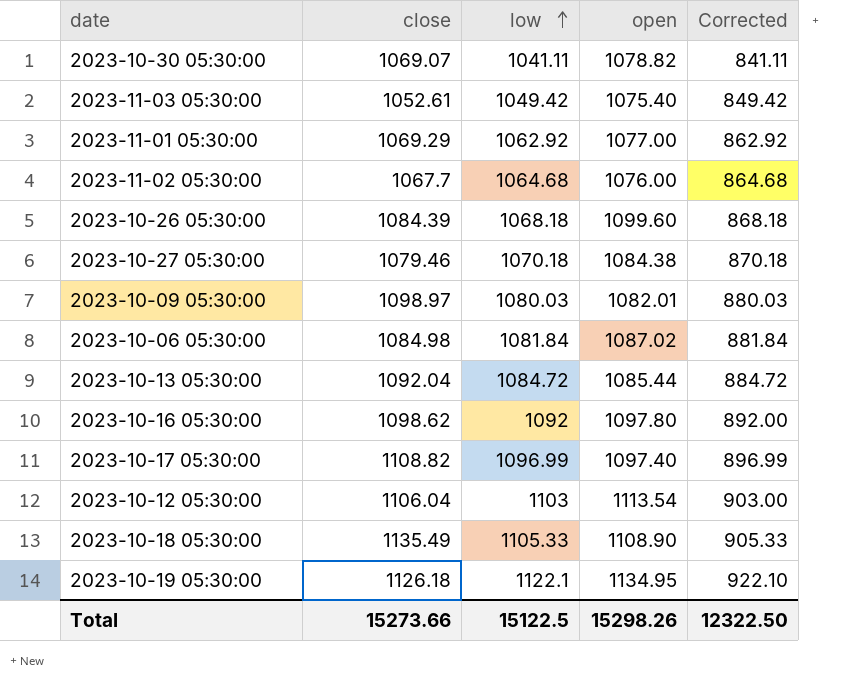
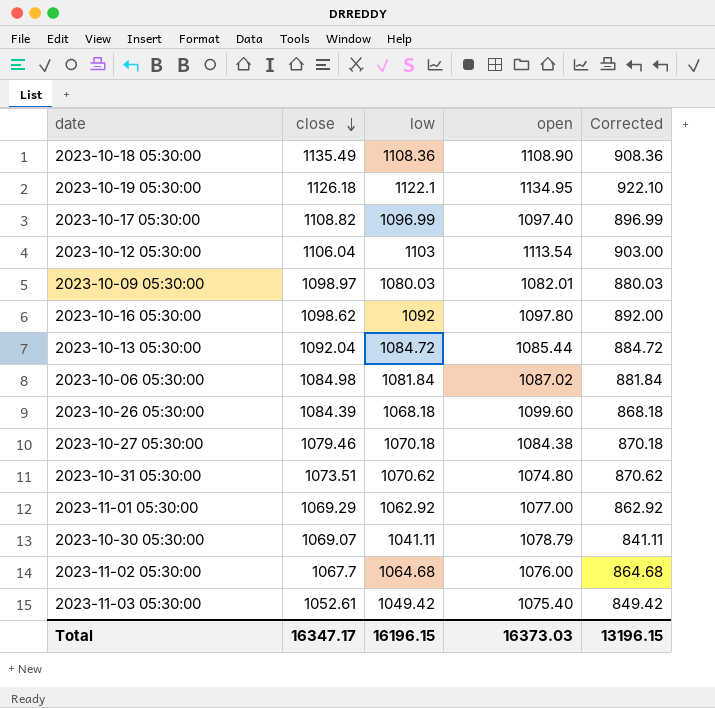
row order: low ascending -> close descending
2023-10-18 05:30:00 | low: 1105.33 -> 1108.36
2023-10-18 05:30:00 | Corrected: 905.33 -> 908.36
row 2023-10-31 05:30:00: none -> 1073.51 | 1070.62 | 1074.80 | 870.62
2023-10-30 05:30:00 | open: 1078.82 -> 1078.79
Total | close: 15273.66 -> 16347.17
Total | low: 15122.5 -> 16196.15
Total | open: 15298.26 -> 16373.03
Total | Corrected: 12322.50 -> 13196.15

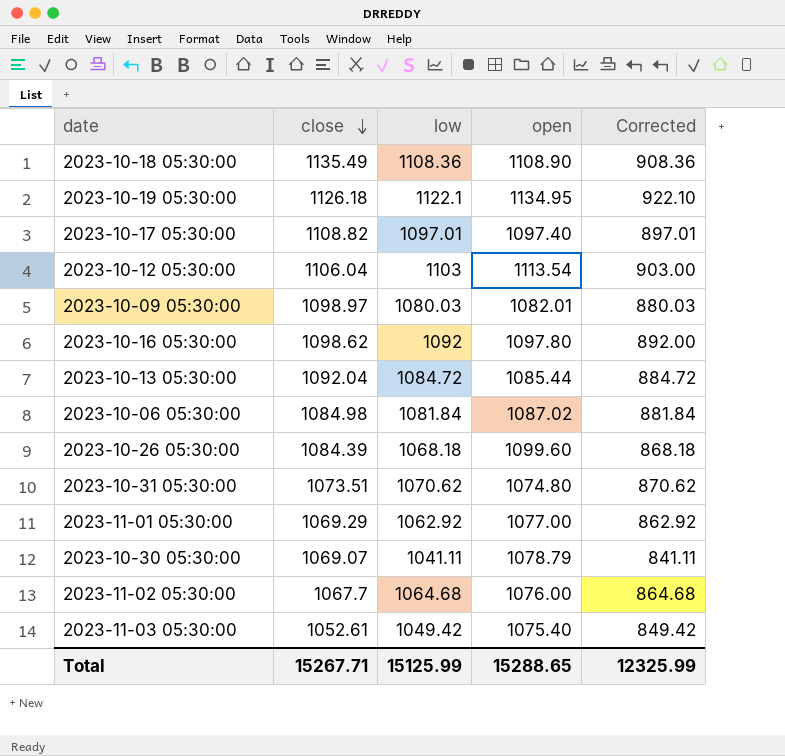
row 2023-10-27 05:30:00: 1079.46 | 1070.18 | 1084.38 | 870.18 -> none
2023-10-17 05:30:00 | low: 1096.99 -> 1097.01
2023-10-17 05:30:00 | Corrected: 896.99 -> 897.01
Total | close: 16347.17 -> 15267.71
Total | low: 16196.15 -> 15125.99
Total | open: 16373.03 -> 15288.65
Total | Corrected: 13196.15 -> 12325.99

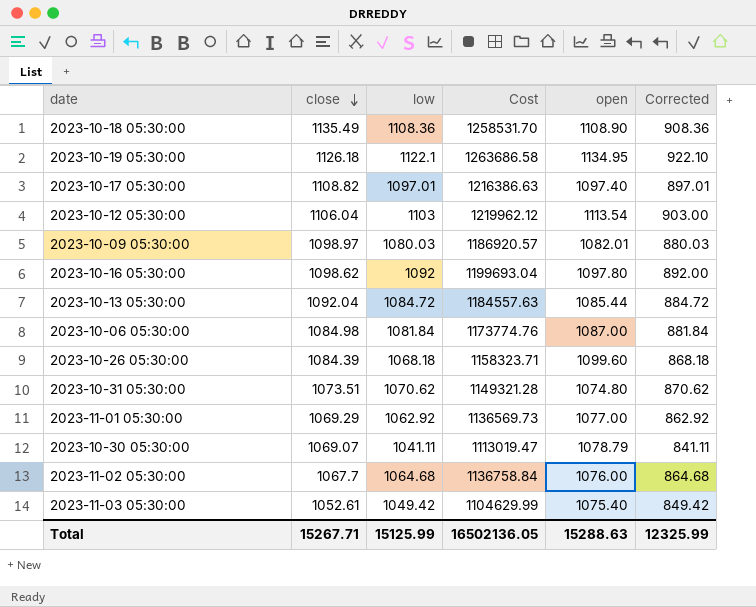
column Cost | formula: none -> [close] * [low]
2023-10-06 05:30:00 | open: 1087.02 -> 1087.00
Total | open: 15288.65 -> 15288.63

